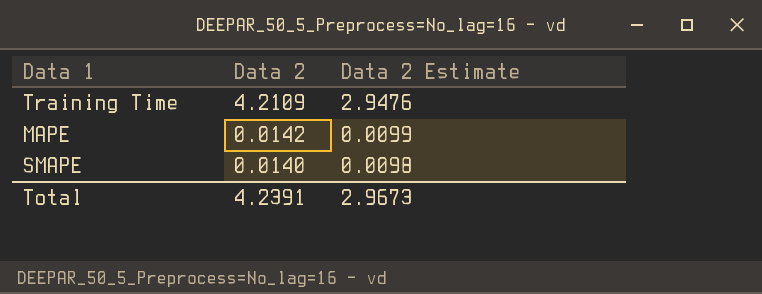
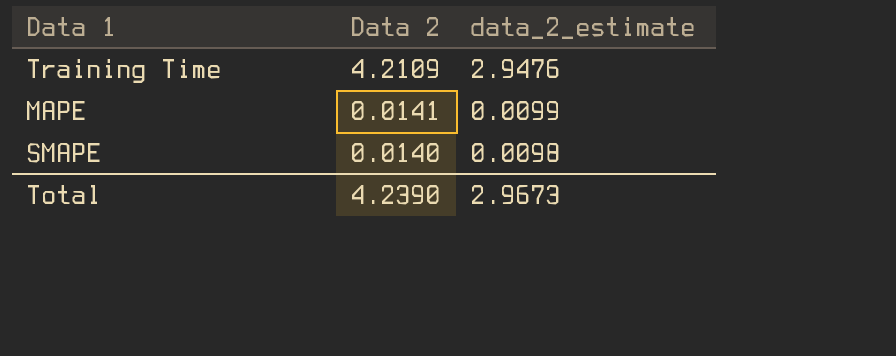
column name: Data 2 Estimate -> data_2_estimate
MAPE | Data 2: 0.0142 -> 0.0141
Total | Data 2: 4.2391 -> 4.2390

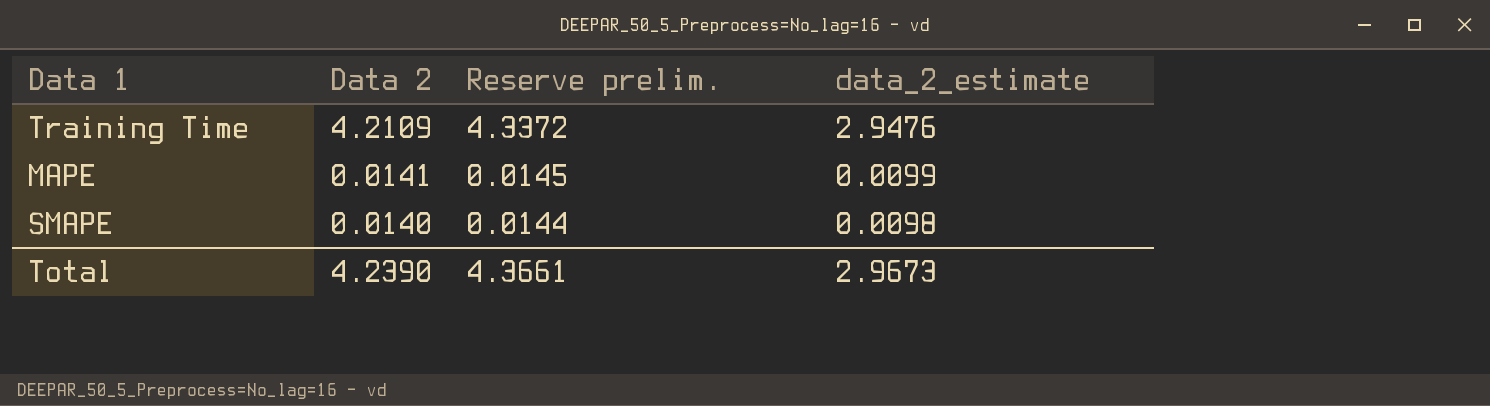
column Reserve prelim. | formula: none -> [Data 2] * 1.03

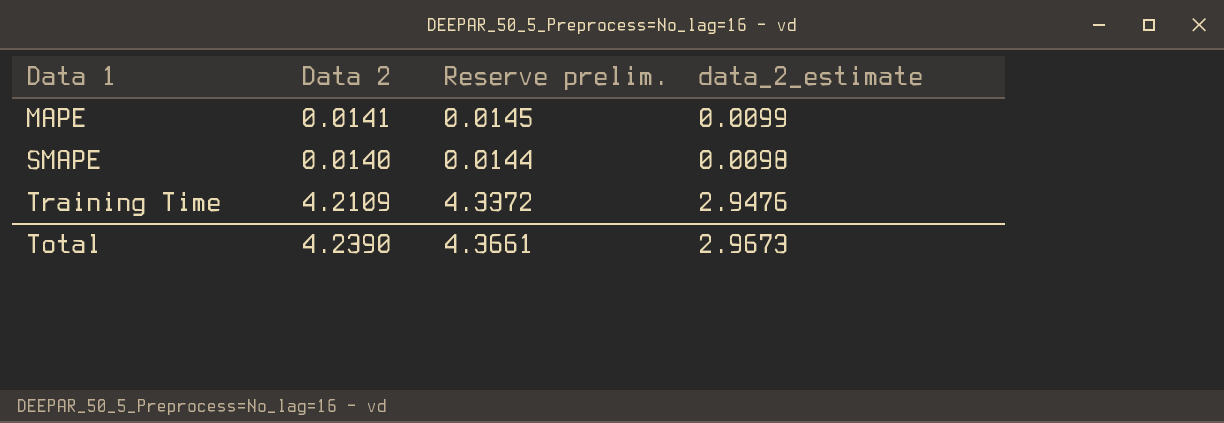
row order: Data 2 descending -> Data 1 ascending

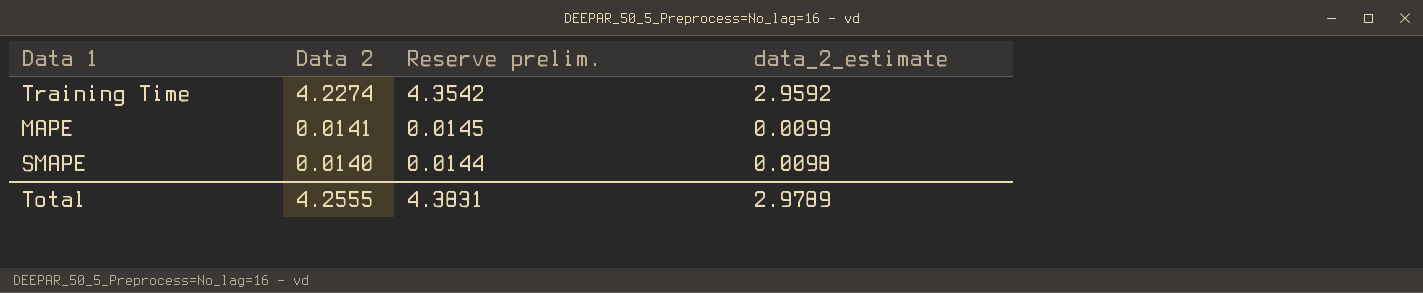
row order: Data 1 ascending -> Data 2 descending
Training Time | Data 2: 4.2109 -> 4.2274
Training Time | Reserve prelim.: 4.3372 -> 4.3542
Training Time | data_2_estimate: 2.9476 -> 2.9592
Total | Data 2: 4.2390 -> 4.2555
Total | Reserve prelim.: 4.3661 -> 4.3831
Total | data_2_estimate: 2.9673 -> 2.9789

